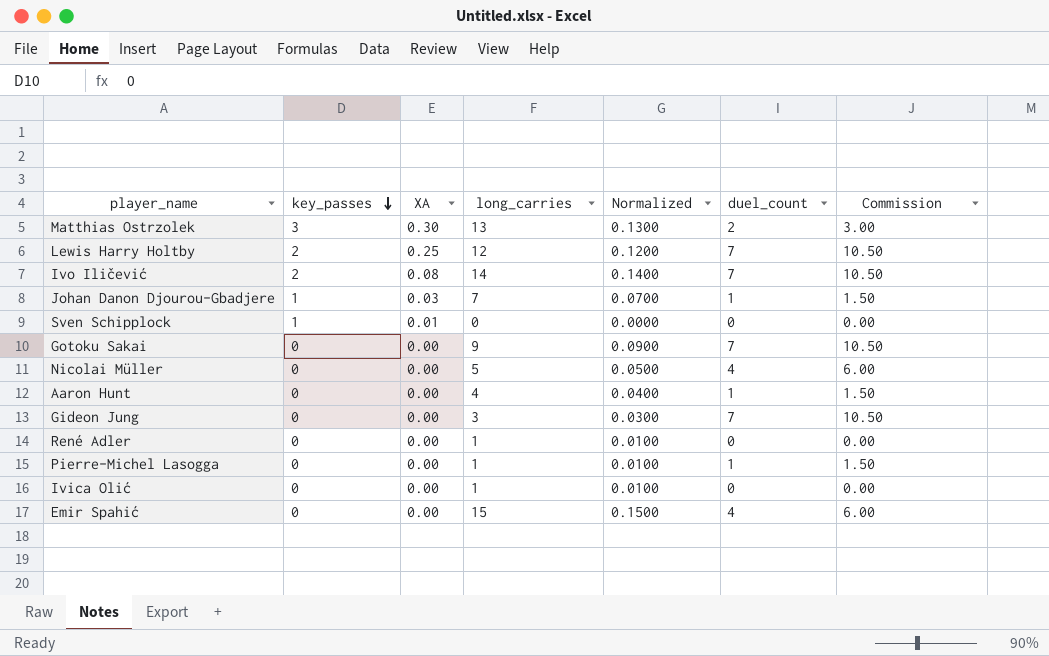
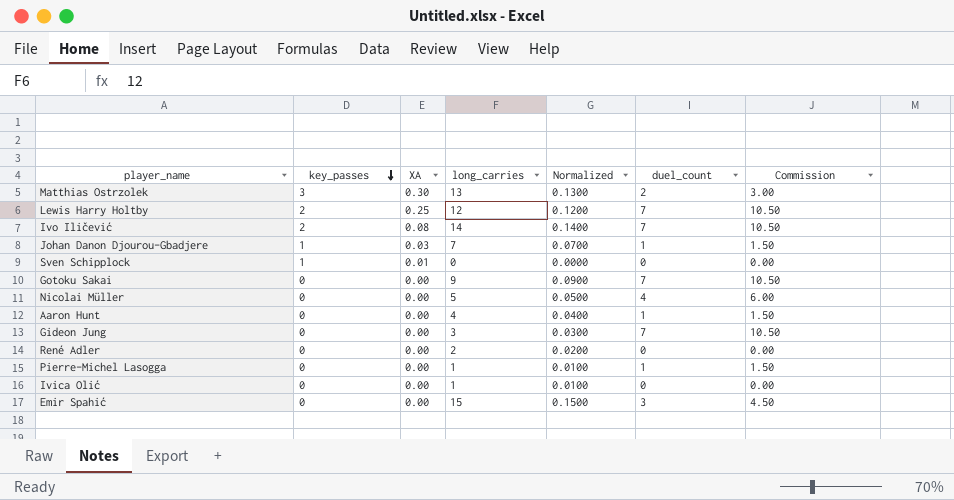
René Adler | long_carries: 1 -> 2
René Adler | Normalized: 0.0100 -> 0.0200
Emir Spahić | duel_count: 4 -> 3
Emir Spahić | Commission: 6.00 -> 4.50

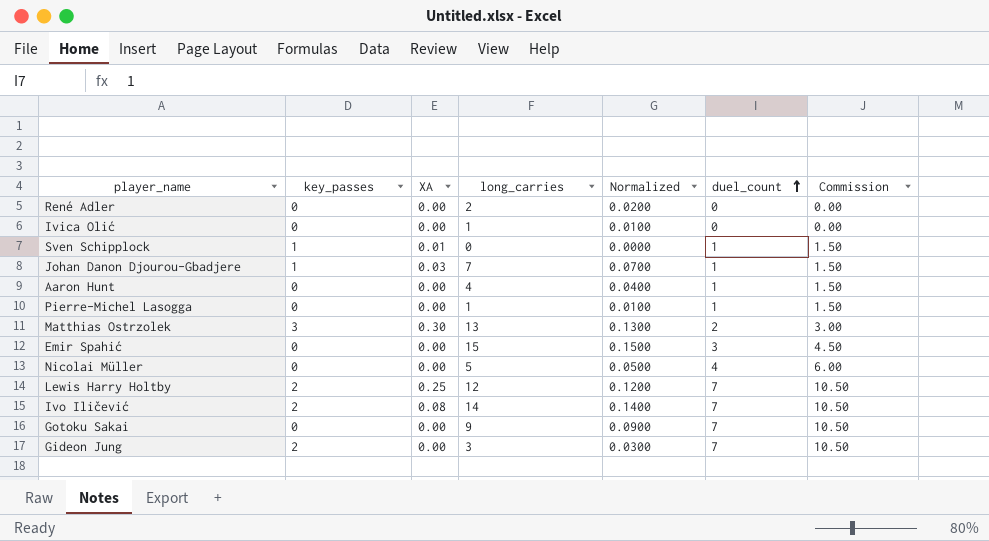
row order: key_passes descending -> duel_count ascending
Sven Schipplock | duel_count: 0 -> 1
Sven Schipplock | Commission: 0.00 -> 1.50
Gideon Jung | key_passes: 0 -> 2

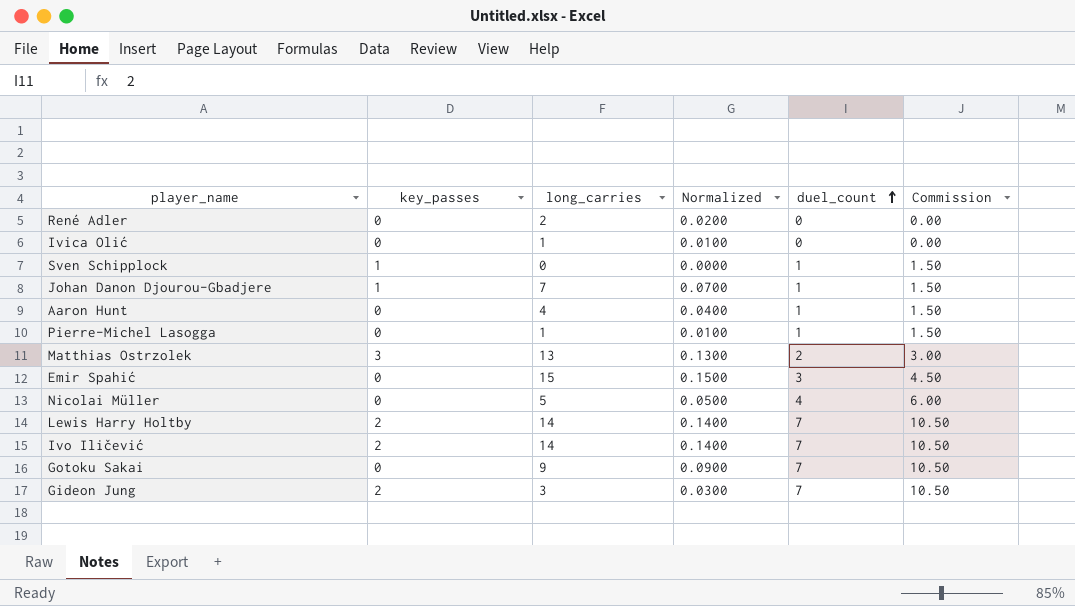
column XA | position: 3 -> none
Lewis Harry Holtby | long_carries: 12 -> 14
Lewis Harry Holtby | Normalized: 0.1200 -> 0.1400

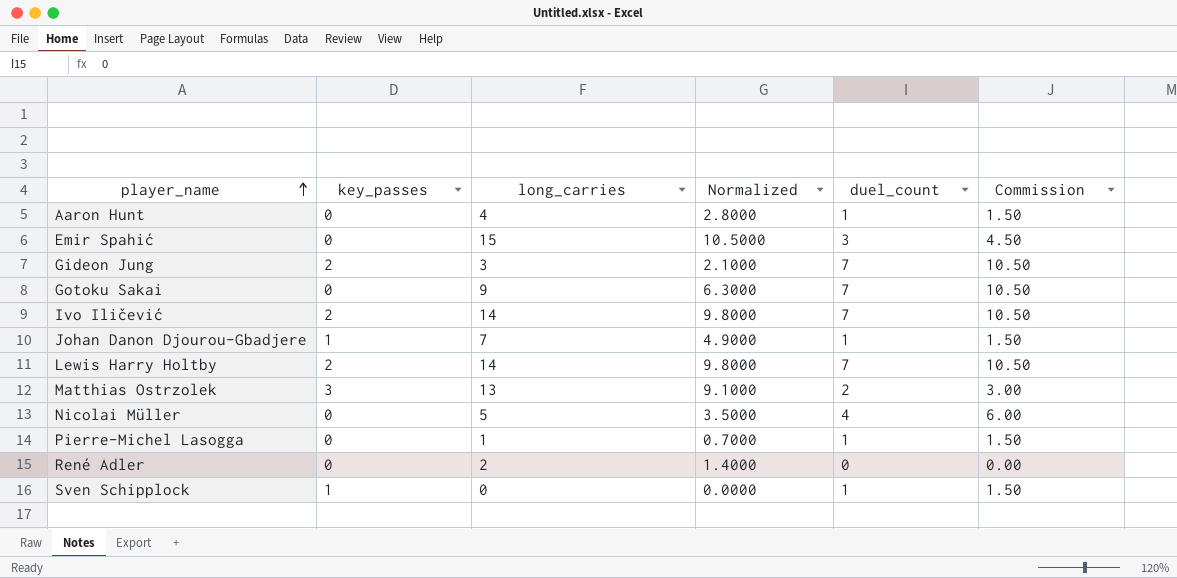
row order: duel_count ascending -> player_name ascending
column Normalized | formula: [long_carries] * 0.01 -> [long_carries] * 0.7
row Ivica Olić: 0 | 1 | 0.0100 | 0 | 0.00 -> none

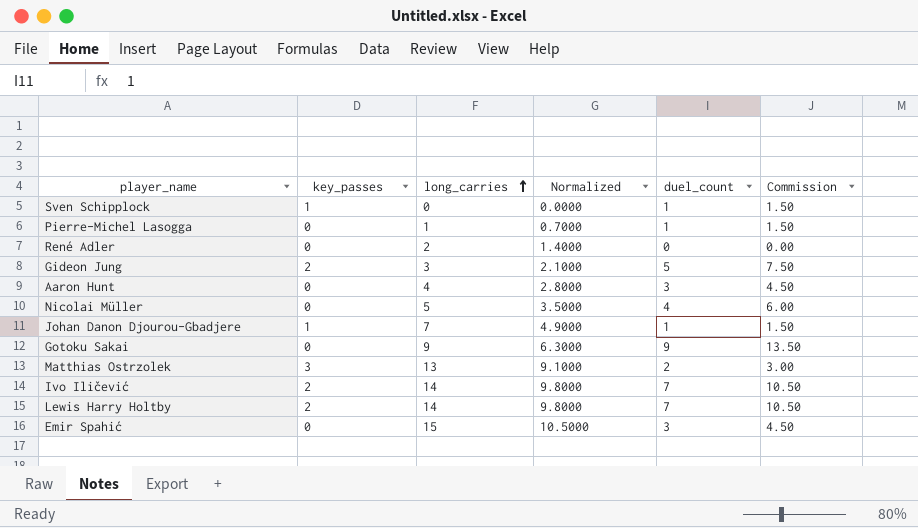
row order: player_name ascending -> long_carries ascending
Gideon Jung | duel_count: 7 -> 5
Gideon Jung | Commission: 10.50 -> 7.50
Aaron Hunt | duel_count: 1 -> 3
Aaron Hunt | Commission: 1.50 -> 4.50
Gotoku Sakai | duel_count: 7 -> 9
Gotoku Sakai | Commission: 10.50 -> 13.50

